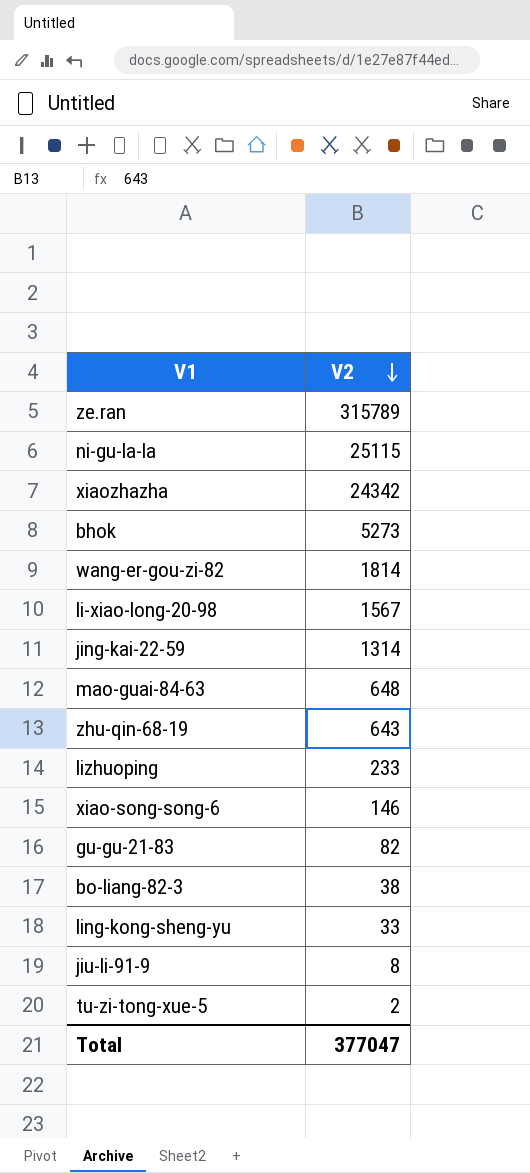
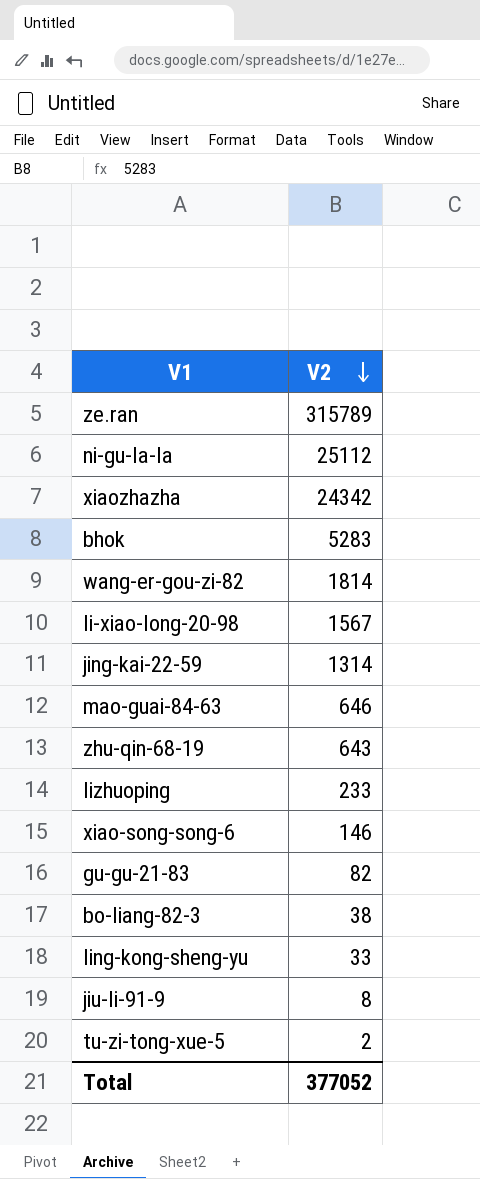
ni-gu-la-la | V2: 25115 -> 25112
bhok | V2: 5273 -> 5283
mao-guai-84-63 | V2: 648 -> 646
Total | V2: 377047 -> 377052

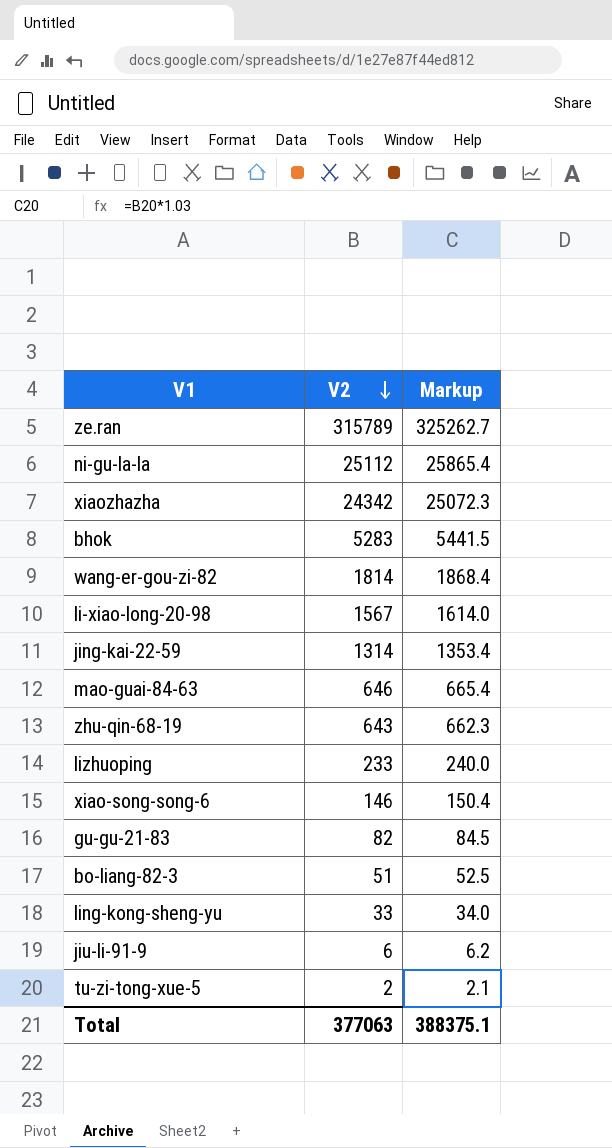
column Markup | formula: none -> [V2] * 1.03
bo-liang-82-3 | V2: 38 -> 51
jiu-li-91-9 | V2: 8 -> 6
Total | V2: 377052 -> 377063

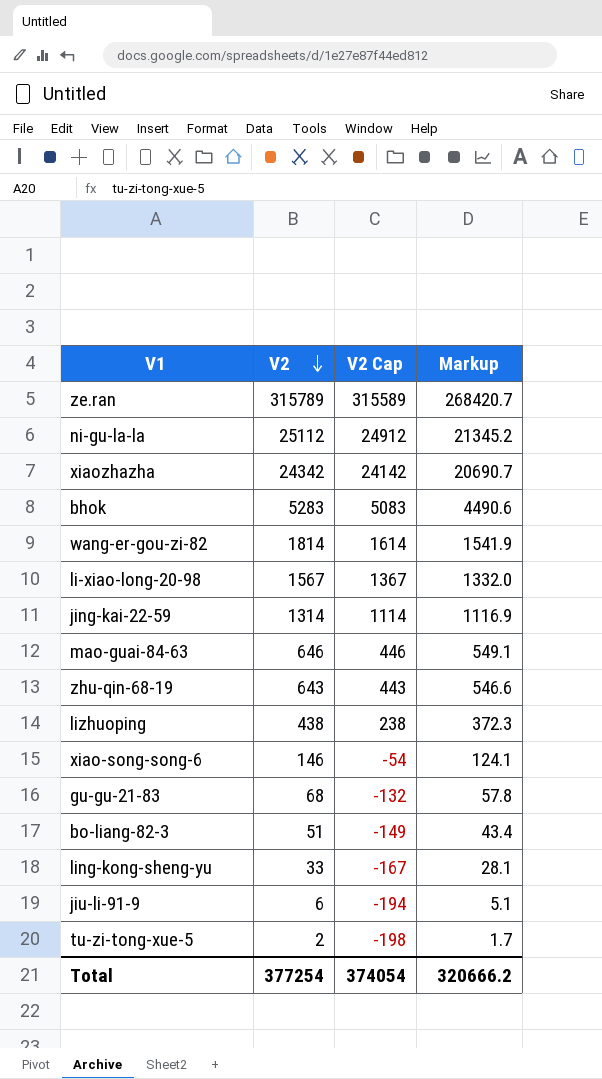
column V2 Cap | formula: none -> [V2] - 200
column Markup | formula: [V2] * 1.03 -> [V2] * 0.85
lizhuoping | V2: 233 -> 438
gu-gu-21-83 | V2: 82 -> 68
Total | V2: 377063 -> 377254
Total | Markup: 388375.1 -> 320666.2

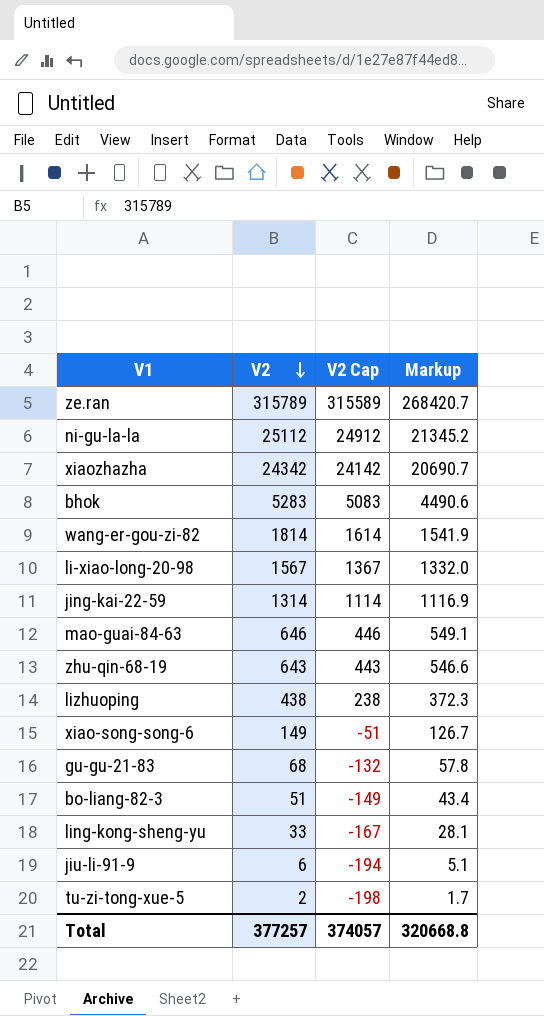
xiao-song-song-6 | V2: 146 -> 149
xiao-song-song-6 | V2 Cap: -54 -> -51
xiao-song-song-6 | Markup: 124.1 -> 126.7
Total | V2: 377254 -> 377257
Total | V2 Cap: 374054 -> 374057
Total | Markup: 320666.2 -> 320668.8

